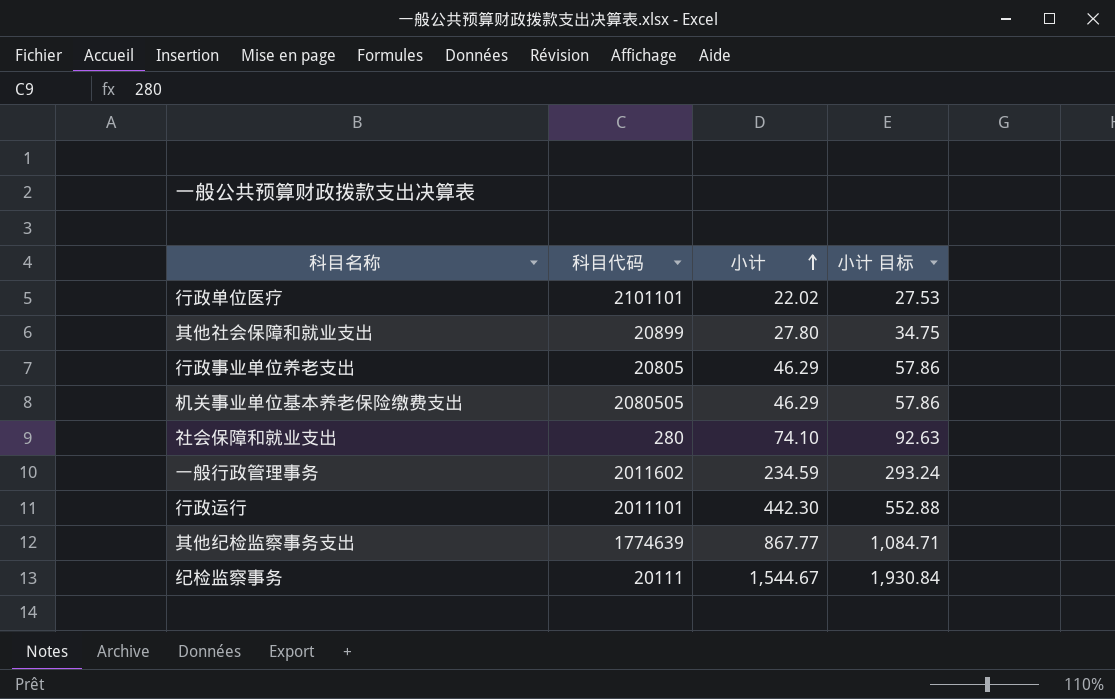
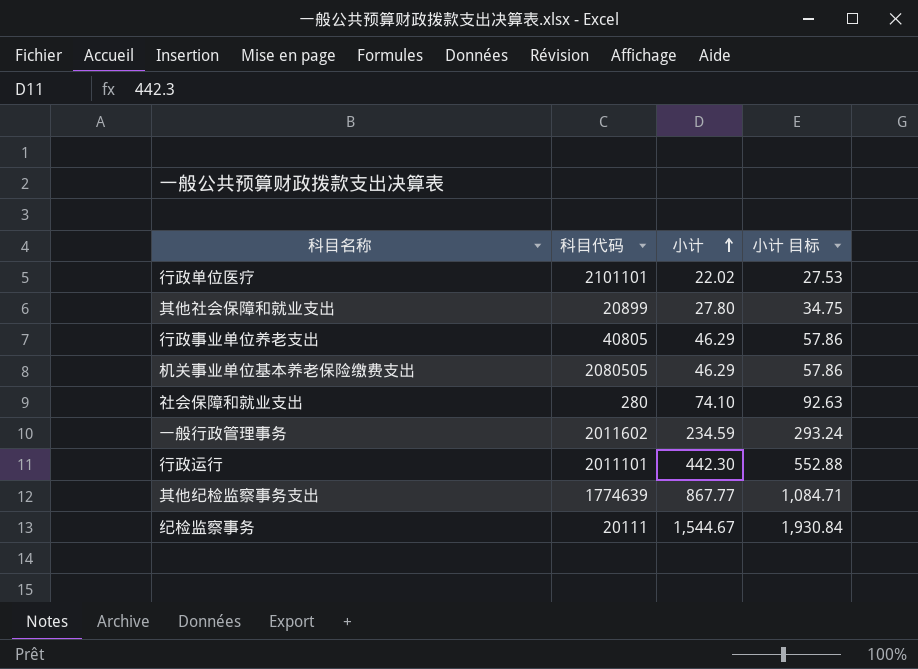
行政事业单位养老支出 | 科目代码: 20805 -> 40805

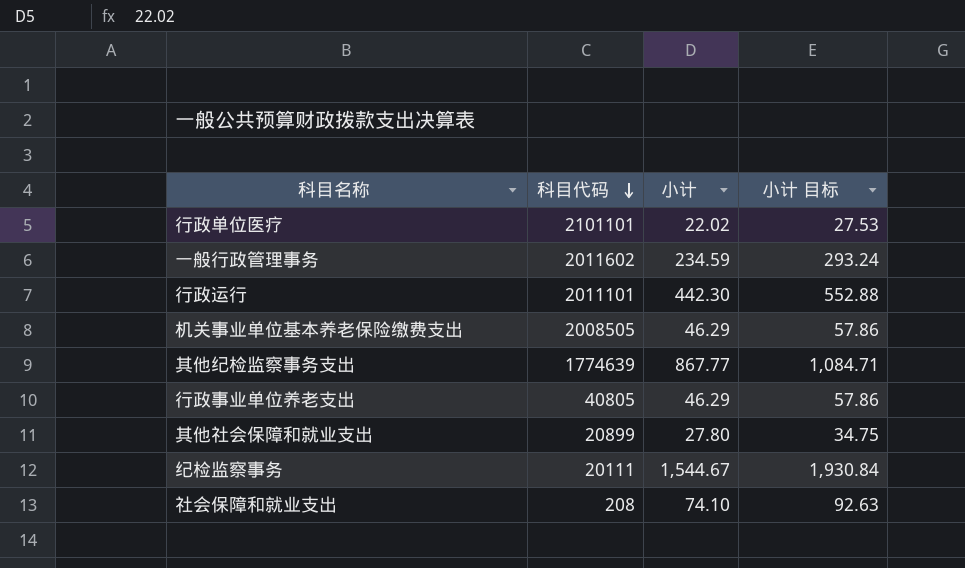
row order: 小计 ascending -> 科目代码 descending
机关事业单位基本养老保险缴费支出 | 科目代码: 2080505 -> 2008505
社会保障和就业支出 | 科目代码: 280 -> 208

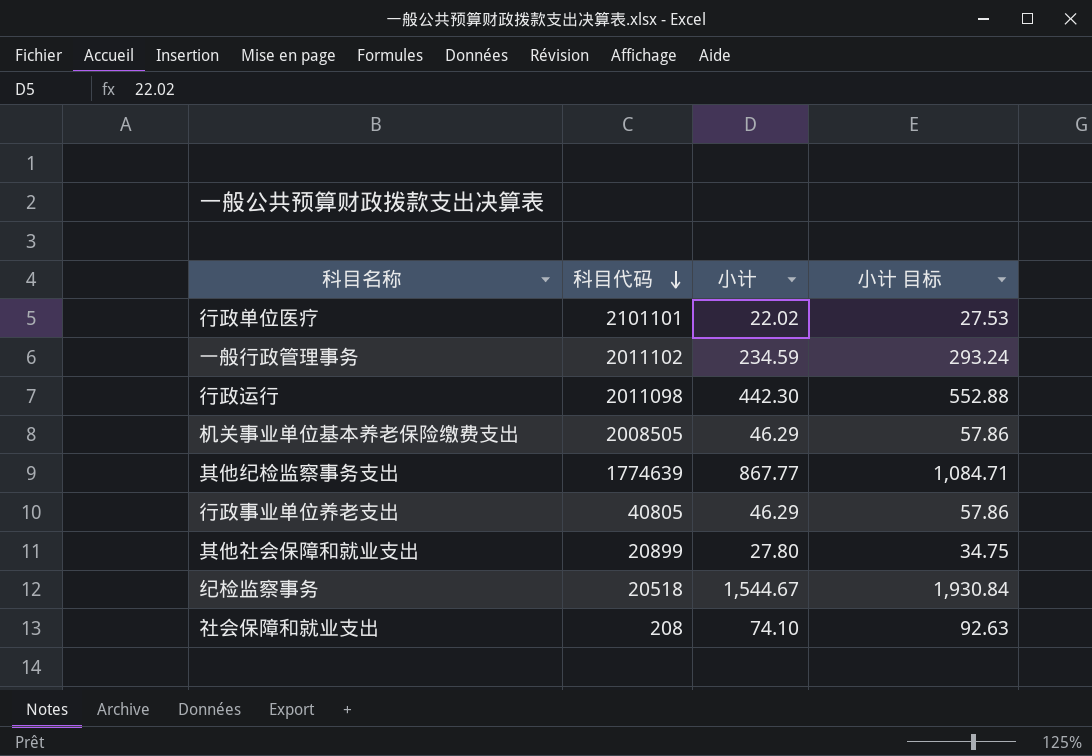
一般行政管理事务 | 科目代码: 2011602 -> 2011102
行政运行 | 科目代码: 2011101 -> 2011098
纪检监察事务 | 科目代码: 20111 -> 20518

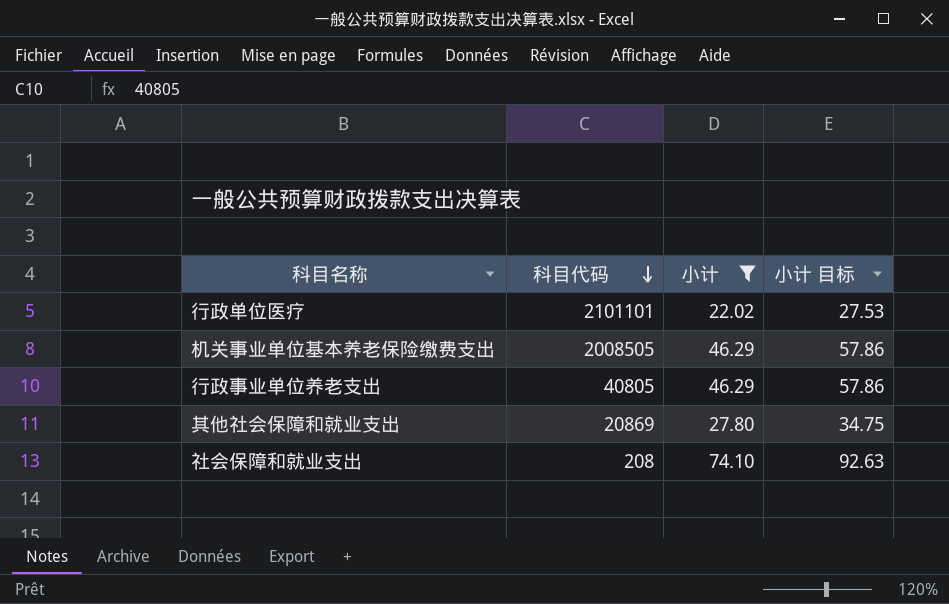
filter: none -> 小计 <= 74.10
其他社会保障和就业支出 | 科目代码: 20899 -> 20869

